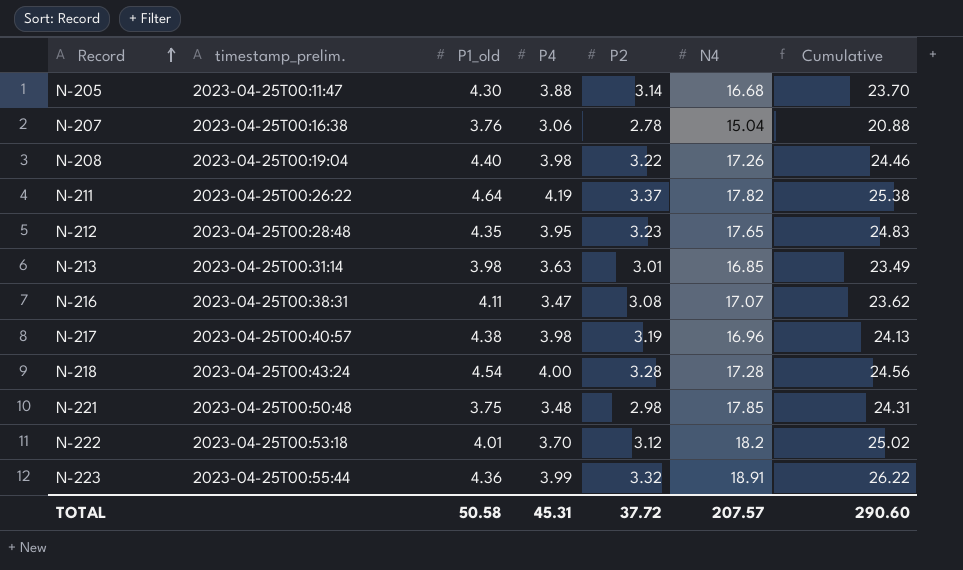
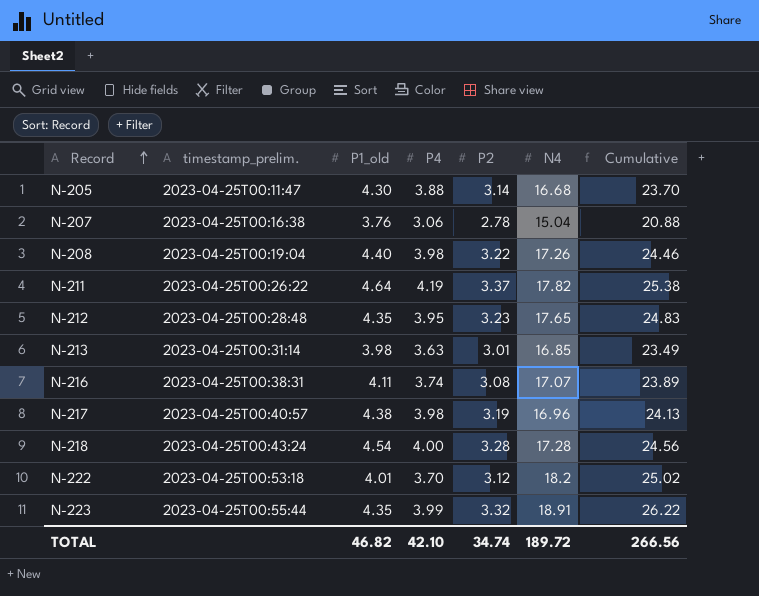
row N-221: 2023-04-25T00:50:48 | 3.75 | 3.48 | 2.98 | 17.85 | 24.31 -> none
N-216 | P4: 3.47 -> 3.74
N-216 | Cumulative: 23.62 -> 23.89
N-223 | P1_old: 4.36 -> 4.35
TOTAL | P1_old: 50.58 -> 46.82
TOTAL | P4: 45.31 -> 42.10
TOTAL | P2: 37.72 -> 34.74
TOTAL | N4: 207.57 -> 189.72
TOTAL | Cumulative: 290.60 -> 266.56

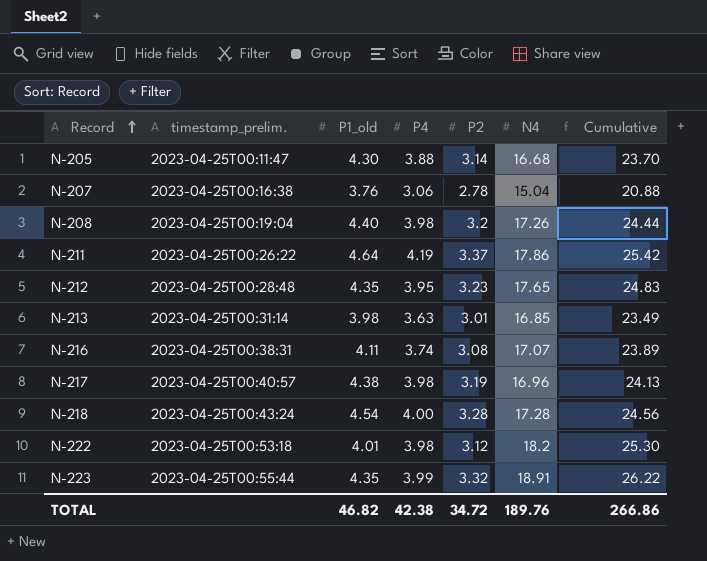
N-208 | P2: 3.22 -> 3.2
N-208 | Cumulative: 24.46 -> 24.44
N-211 | N4: 17.82 -> 17.86
N-211 | Cumulative: 25.38 -> 25.42
N-222 | P4: 3.70 -> 3.98
N-222 | Cumulative: 25.02 -> 25.30
TOTAL | P4: 42.10 -> 42.38
TOTAL | P2: 34.74 -> 34.72
TOTAL | N4: 189.72 -> 189.76
TOTAL | Cumulative: 266.56 -> 266.86

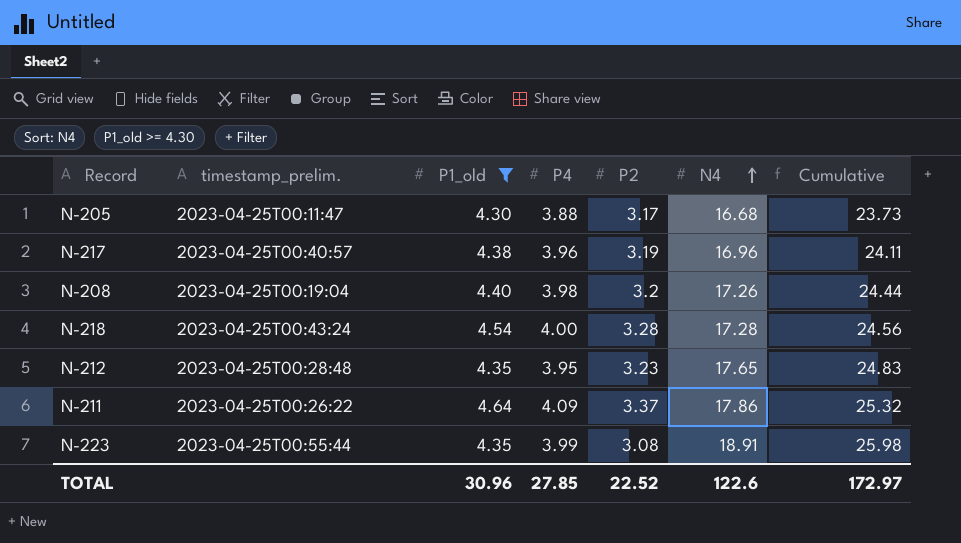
filter: none -> P1_old >= 4.30
row order: Record ascending -> N4 ascending
N-205 | P2: 3.14 -> 3.17
N-205 | Cumulative: 23.70 -> 23.73
N-217 | P4: 3.98 -> 3.96
N-217 | Cumulative: 24.13 -> 24.11
N-211 | P4: 4.19 -> 4.09
N-211 | Cumulative: 25.42 -> 25.32
N-223 | P2: 3.32 -> 3.08
N-223 | Cumulative: 26.22 -> 25.98
TOTAL | P1_old: 46.82 -> 30.96
TOTAL | P4: 42.38 -> 27.85
TOTAL | P2: 34.72 -> 22.52
TOTAL | N4: 189.76 -> 122.6
TOTAL | Cumulative: 266.86 -> 172.97

